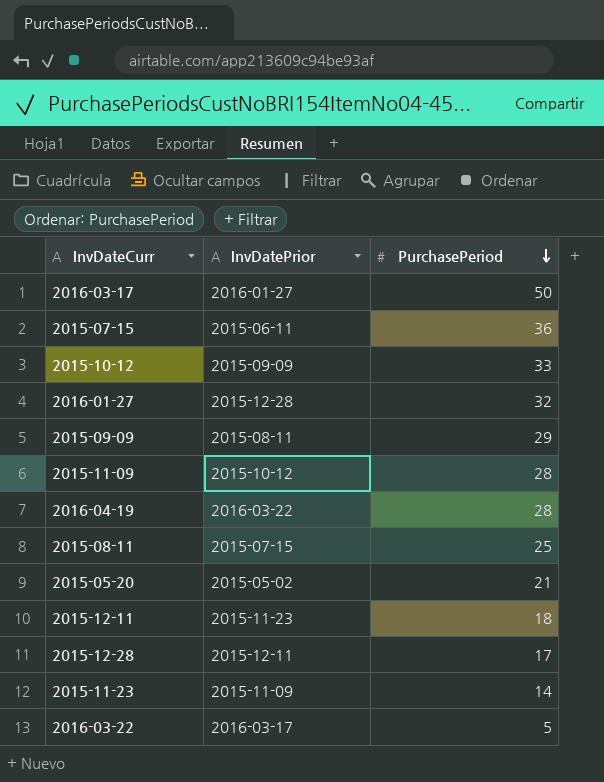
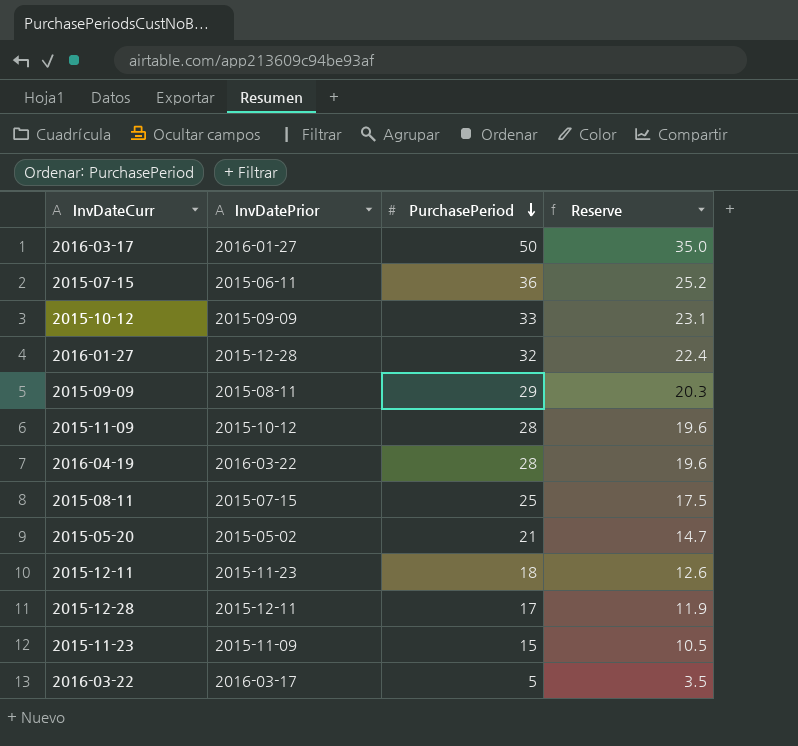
column Reserve | formula: none -> [PurchasePeriod] * 0.7
2015-11-23 | PurchasePeriod: 14 -> 15

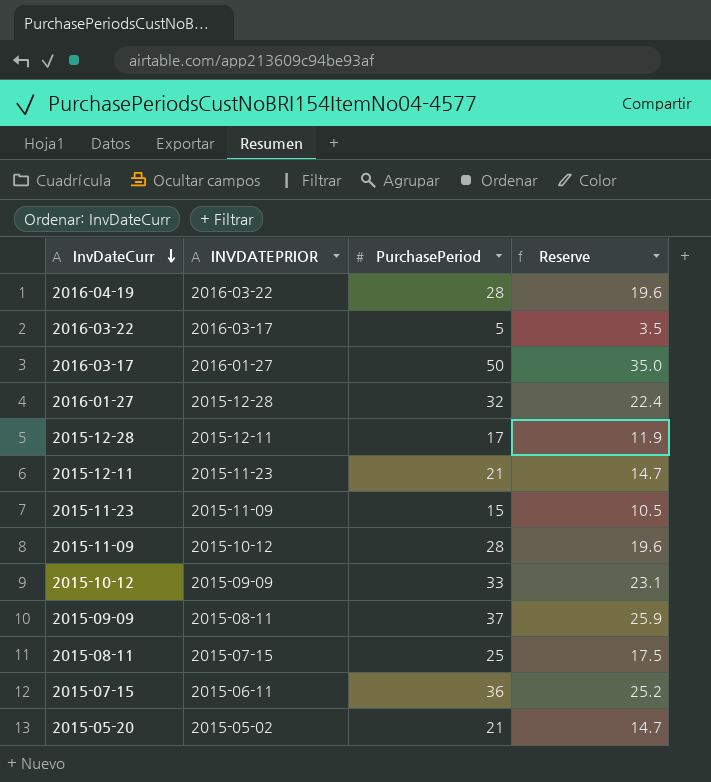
row order: PurchasePeriod descending -> InvDateCurr descending
column name: InvDatePrior -> INVDATEPRIOR
2015-12-11 | PurchasePeriod: 18 -> 21
2015-12-11 | Reserve: 12.6 -> 14.7
2015-09-09 | PurchasePeriod: 29 -> 37
2015-09-09 | Reserve: 20.3 -> 25.9

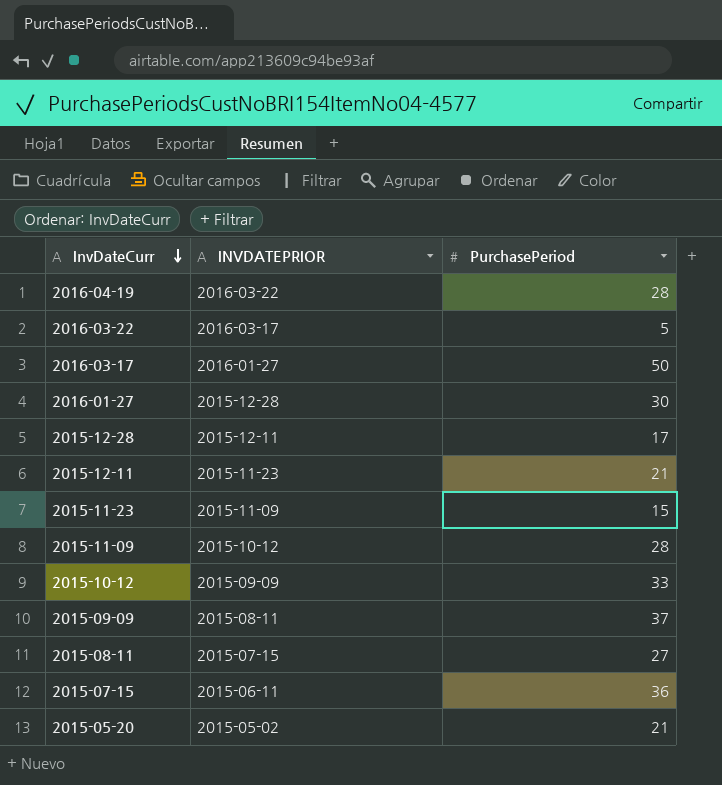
column Reserve | formula: [PurchasePeriod] * 0.7 -> none
2016-01-27 | PurchasePeriod: 32 -> 30
2015-08-11 | PurchasePeriod: 25 -> 27

